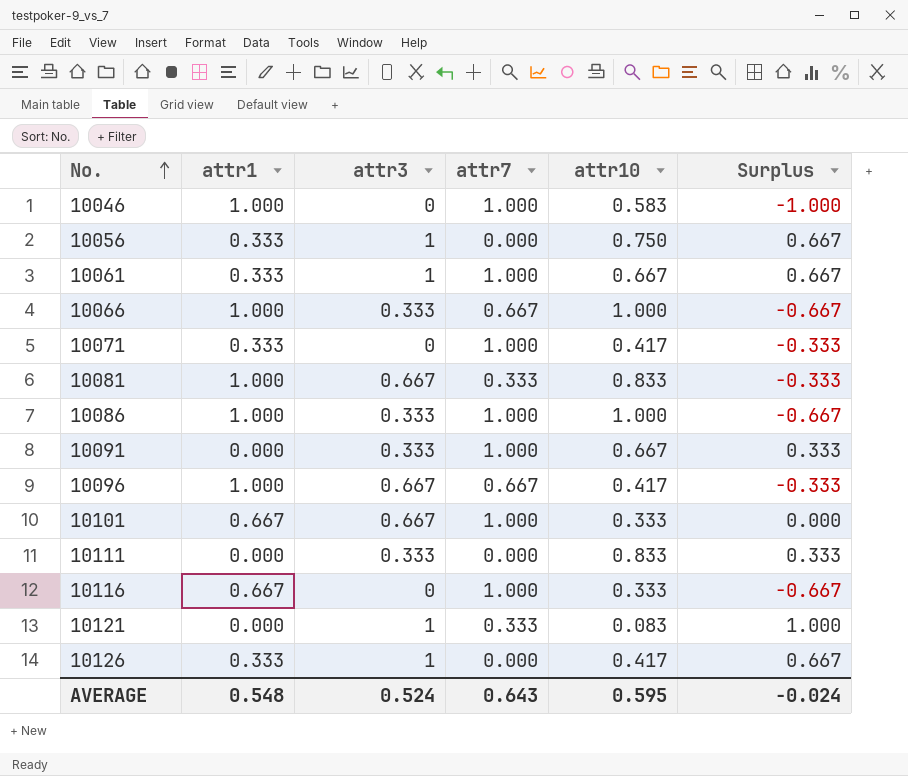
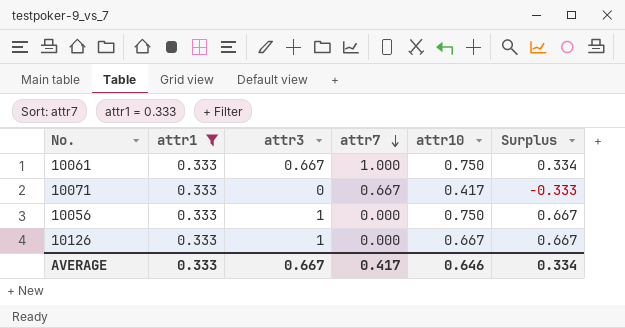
filter: none -> attr1 = 0.333
row order: No. ascending -> attr7 descending
10061 | attr3: 1 -> 0.667
10061 | attr10: 0.667 -> 0.750
10061 | Surplus: 0.667 -> 0.334
10071 | attr7: 1.000 -> 0.667
10126 | attr10: 0.417 -> 0.667
AVERAGE | attr1: 0.548 -> 0.333
AVERAGE | attr3: 0.524 -> 0.667
AVERAGE | attr7: 0.643 -> 0.417
AVERAGE | attr10: 0.595 -> 0.646
AVERAGE | Surplus: -0.024 -> 0.334

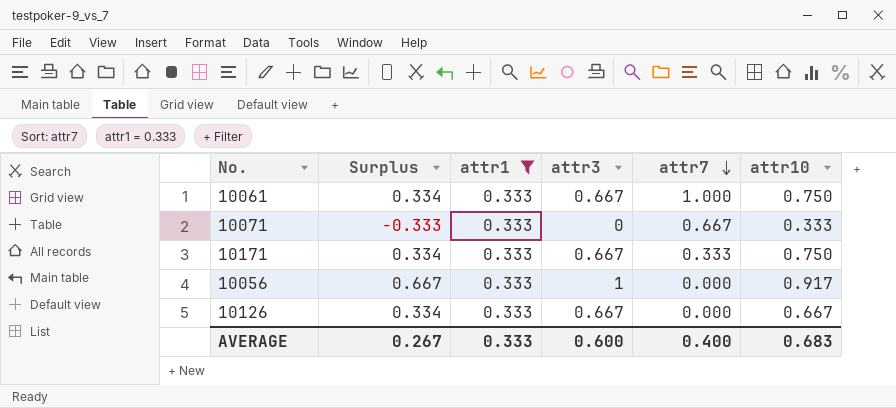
column Surplus | position: 6 -> 2
10071 | attr10: 0.417 -> 0.333
row 10171: none -> 0.334 | 0.333 | 0.667 | 0.333 | 0.750
10056 | attr10: 0.750 -> 0.917
10126 | Surplus: 0.667 -> 0.334
10126 | attr3: 1 -> 0.667
AVERAGE | Surplus: 0.334 -> 0.267
AVERAGE | attr3: 0.667 -> 0.600
AVERAGE | attr7: 0.417 -> 0.400
AVERAGE | attr10: 0.646 -> 0.683

